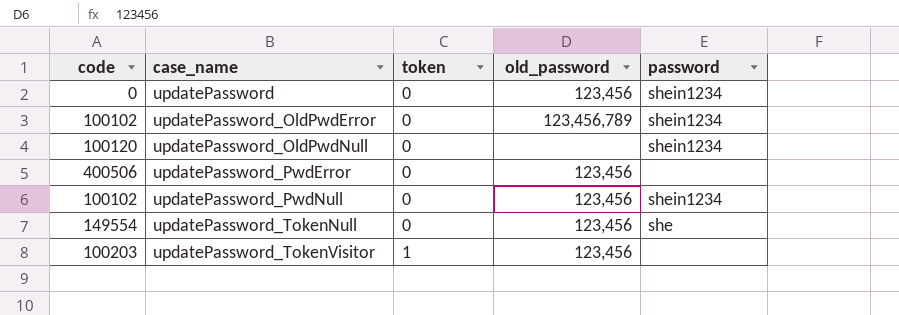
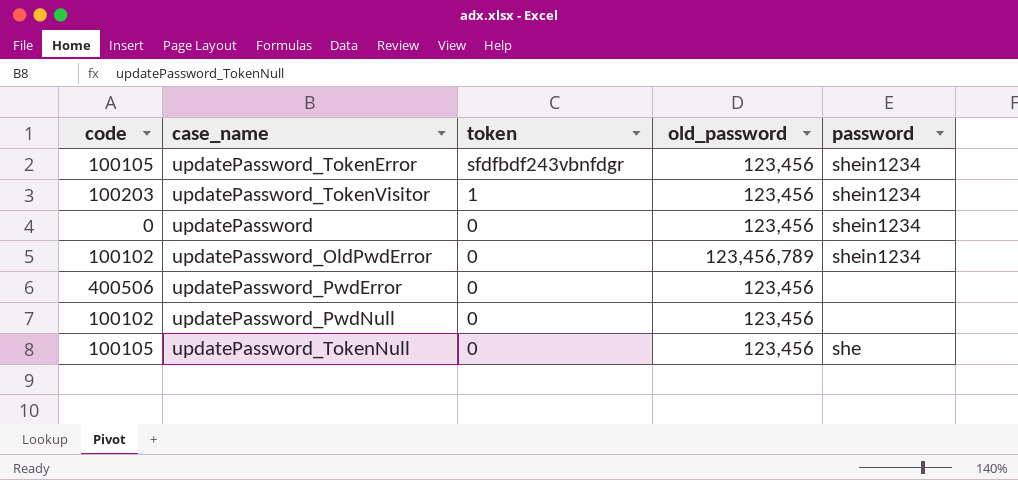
row order: case_name ascending -> token descending
row updatePassword_OldPwdNull: 100120 | 0 | none | shein1234 -> none
row updatePassword_TokenError: none -> 100105 | sfdfbdf243vbnfdgr | 123,456 | shein1234
updatePassword_TokenVisitor | password: none -> shein1234
updatePassword_PwdNull | password: shein1234 -> none
updatePassword_TokenNull | code: 149554 -> 100105

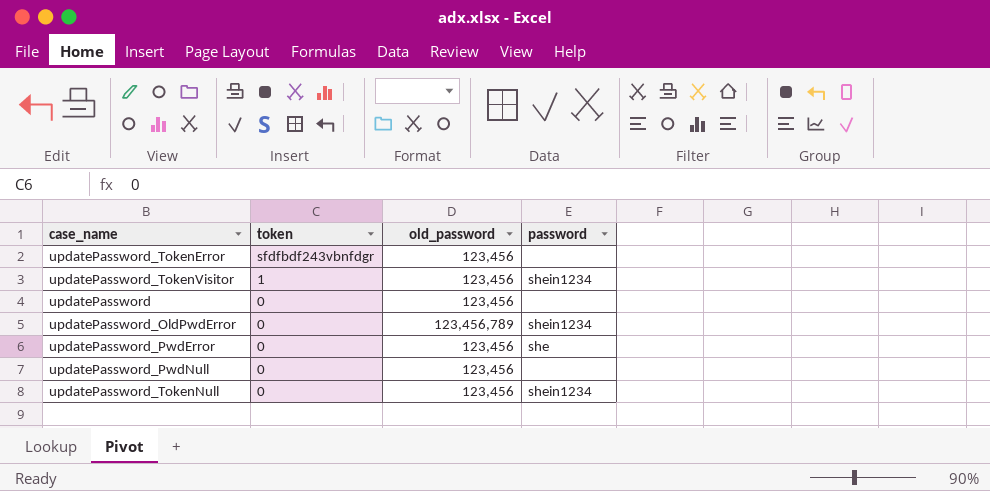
column code | position: 1 -> none
updatePassword_TokenError | password: shein1234 -> none
updatePassword | password: shein1234 -> none
updatePassword_PwdError | password: none -> she
updatePassword_TokenNull | password: she -> shein1234

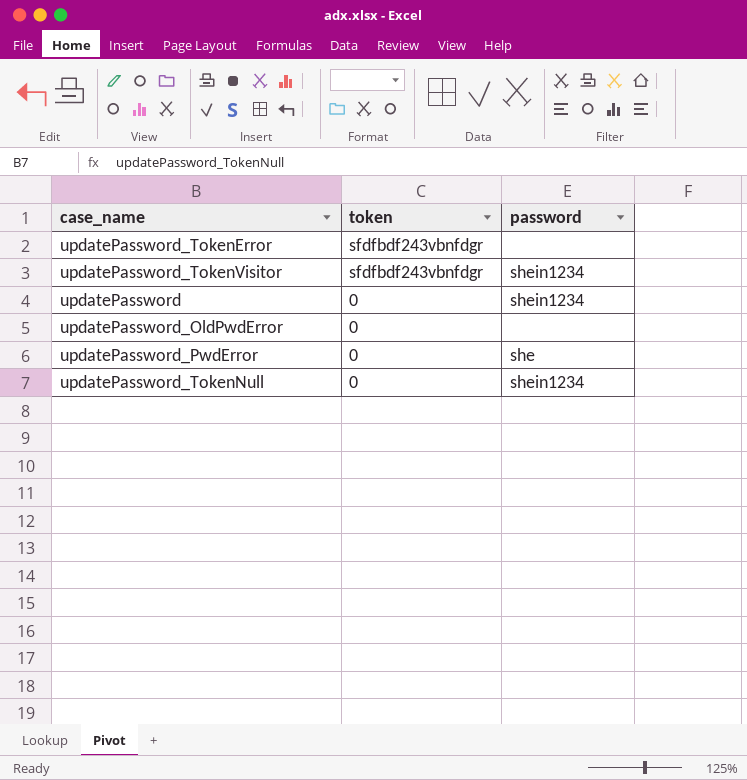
column old_password | position: 3 -> none
row updatePassword_PwdNull: 0 | 123,456 | none -> none
updatePassword_TokenVisitor | token: 1 -> sfdfbdf243vbnfdgr
updatePassword | password: none -> shein1234
updatePassword_OldPwdError | password: shein1234 -> none

